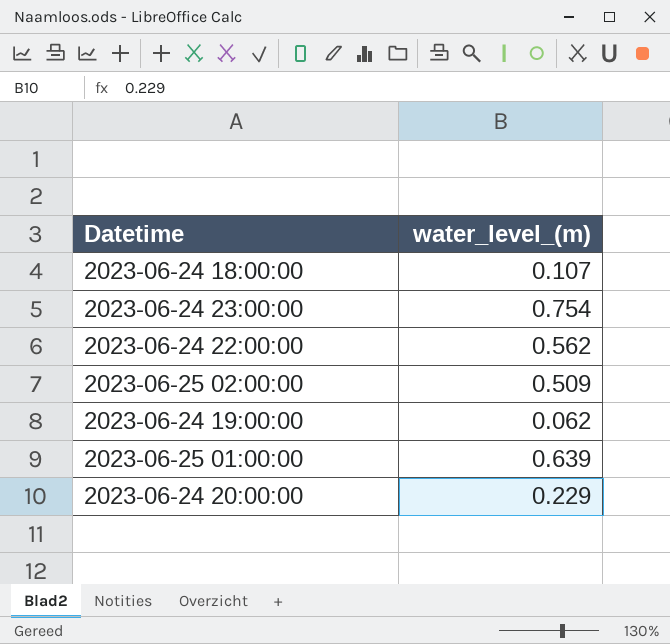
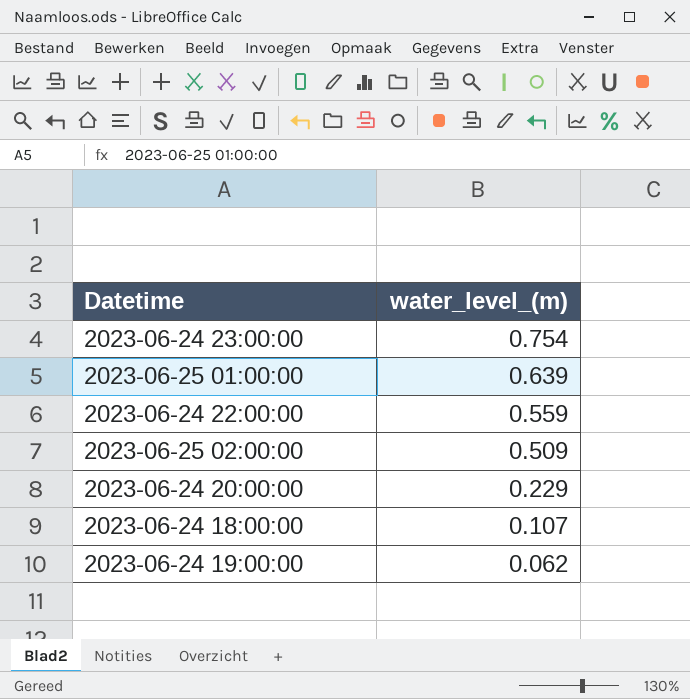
row order: none -> water_level_(m) descending
2023-06-24 22:00:00 | water_level_(m): 0.562 -> 0.559

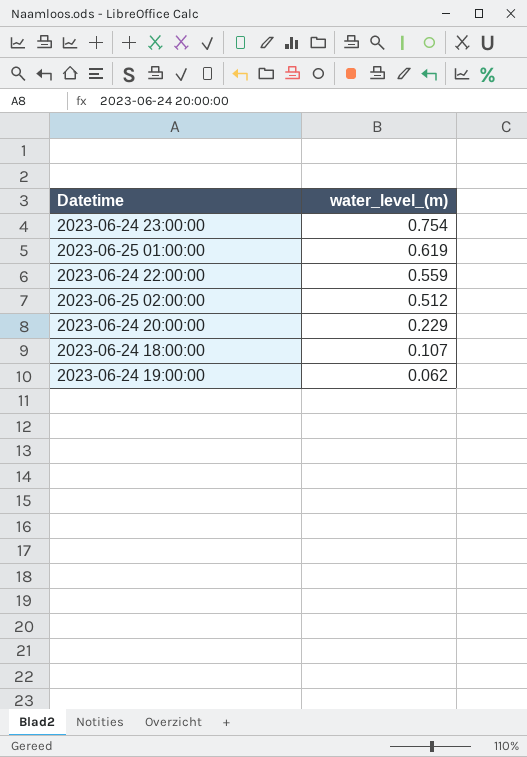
2023-06-25 01:00:00 | water_level_(m): 0.639 -> 0.619
2023-06-25 02:00:00 | water_level_(m): 0.509 -> 0.512

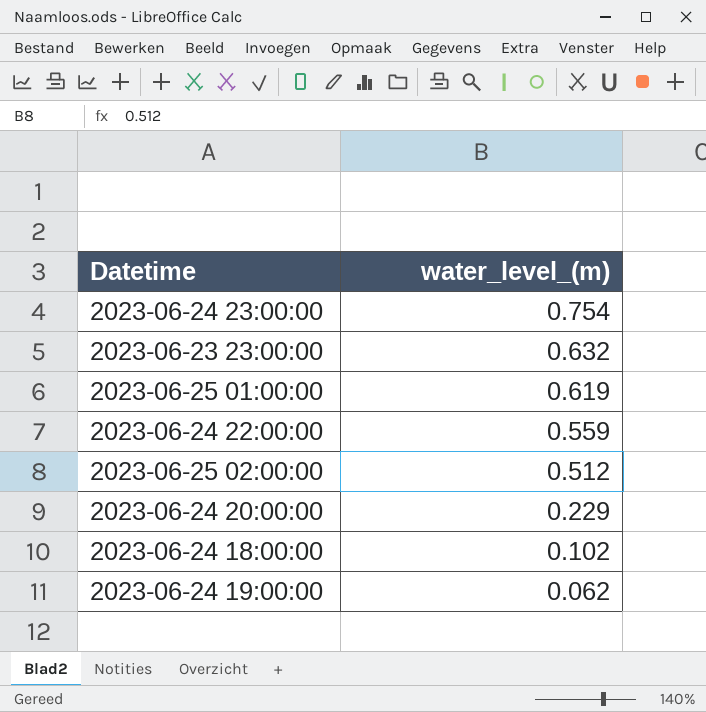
row 2023-06-23 23:00:00: none -> 0.632
2023-06-24 18:00:00 | water_level_(m): 0.107 -> 0.102

